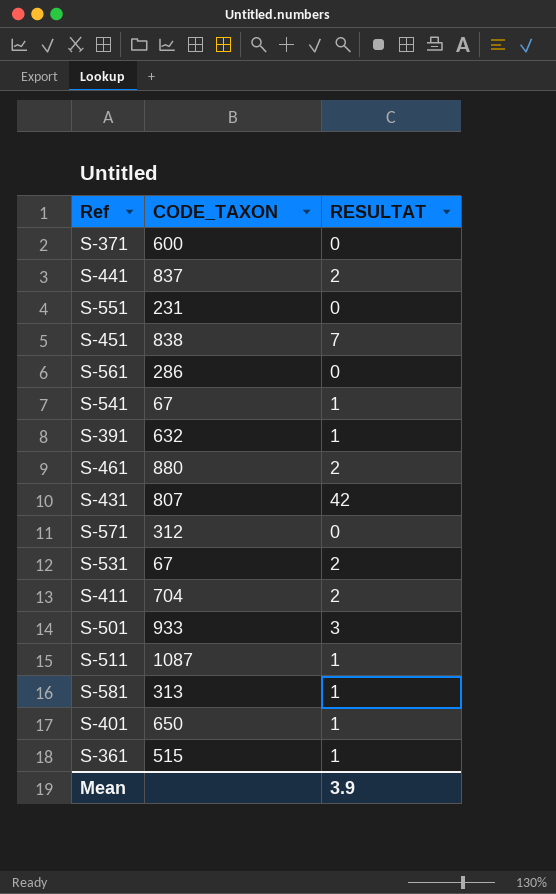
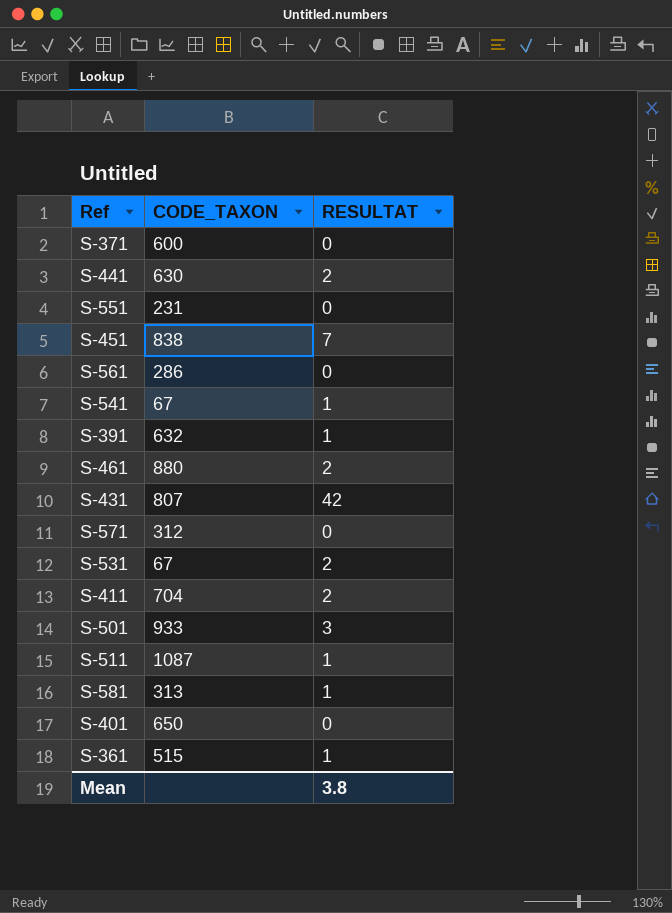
S-441 | CODE_TAXON: 837 -> 630
S-401 | RESULTAT: 1 -> 0
Mean | RESULTAT: 3.9 -> 3.8

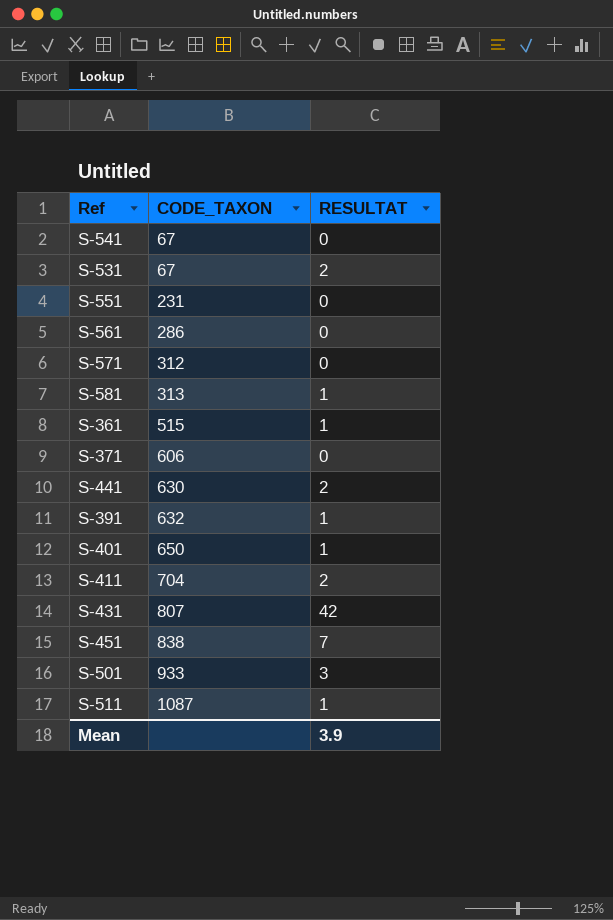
row order: none -> CODE_TAXON ascending
row S-461: 880 | 2 -> none
S-541 | RESULTAT: 1 -> 0
S-371 | CODE_TAXON: 600 -> 606
S-401 | RESULTAT: 0 -> 1
Mean | RESULTAT: 3.8 -> 3.9

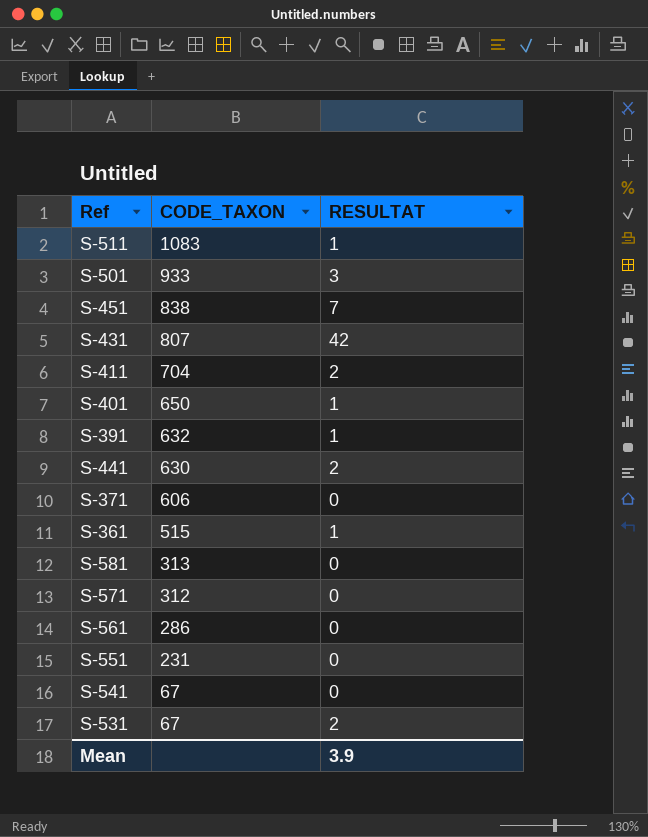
row order: CODE_TAXON ascending -> CODE_TAXON descending
S-511 | CODE_TAXON: 1087 -> 1083
S-581 | RESULTAT: 1 -> 0

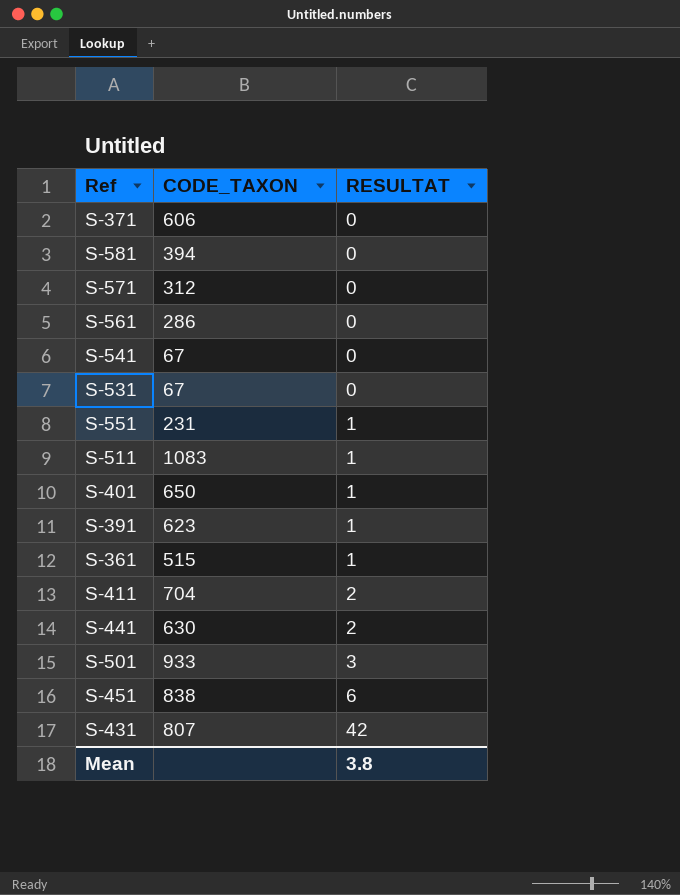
row order: CODE_TAXON descending -> RESULTAT ascending
S-581 | CODE_TAXON: 313 -> 394
S-531 | RESULTAT: 2 -> 0
S-551 | RESULTAT: 0 -> 1
S-391 | CODE_TAXON: 632 -> 623
S-451 | RESULTAT: 7 -> 6
Mean | RESULTAT: 3.9 -> 3.8

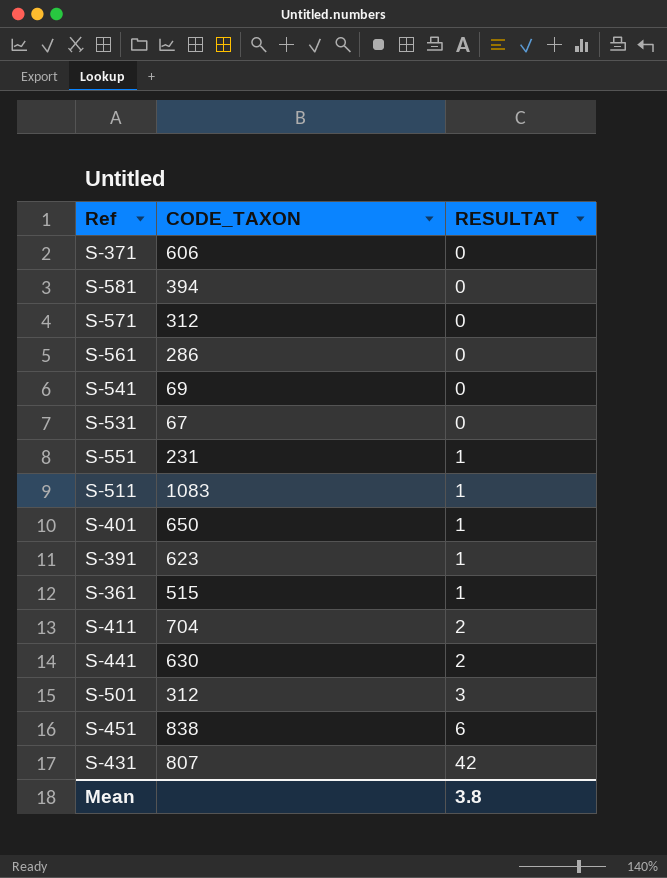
S-541 | CODE_TAXON: 67 -> 69
S-501 | CODE_TAXON: 933 -> 312

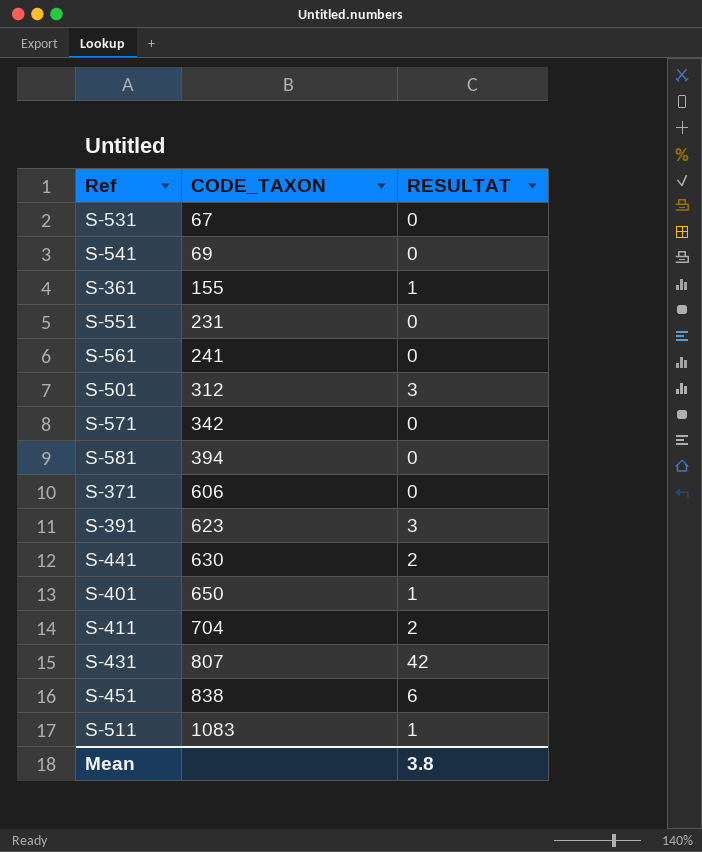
row order: RESULTAT ascending -> CODE_TAXON ascending
S-361 | CODE_TAXON: 515 -> 155
S-551 | RESULTAT: 1 -> 0
S-561 | CODE_TAXON: 286 -> 241
S-571 | CODE_TAXON: 312 -> 342
S-391 | RESULTAT: 1 -> 3

